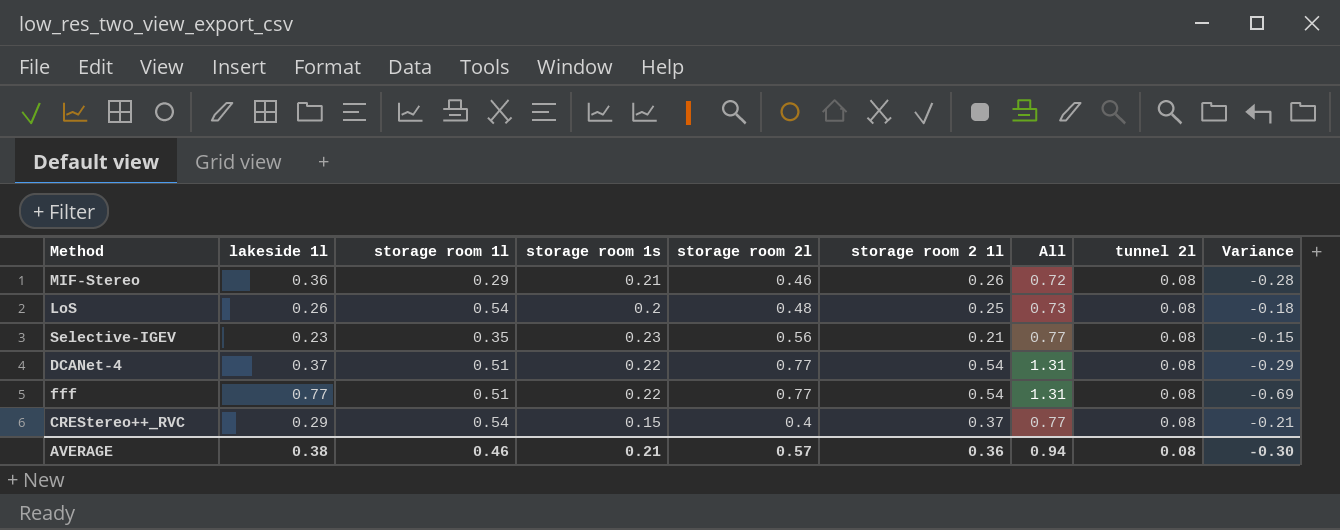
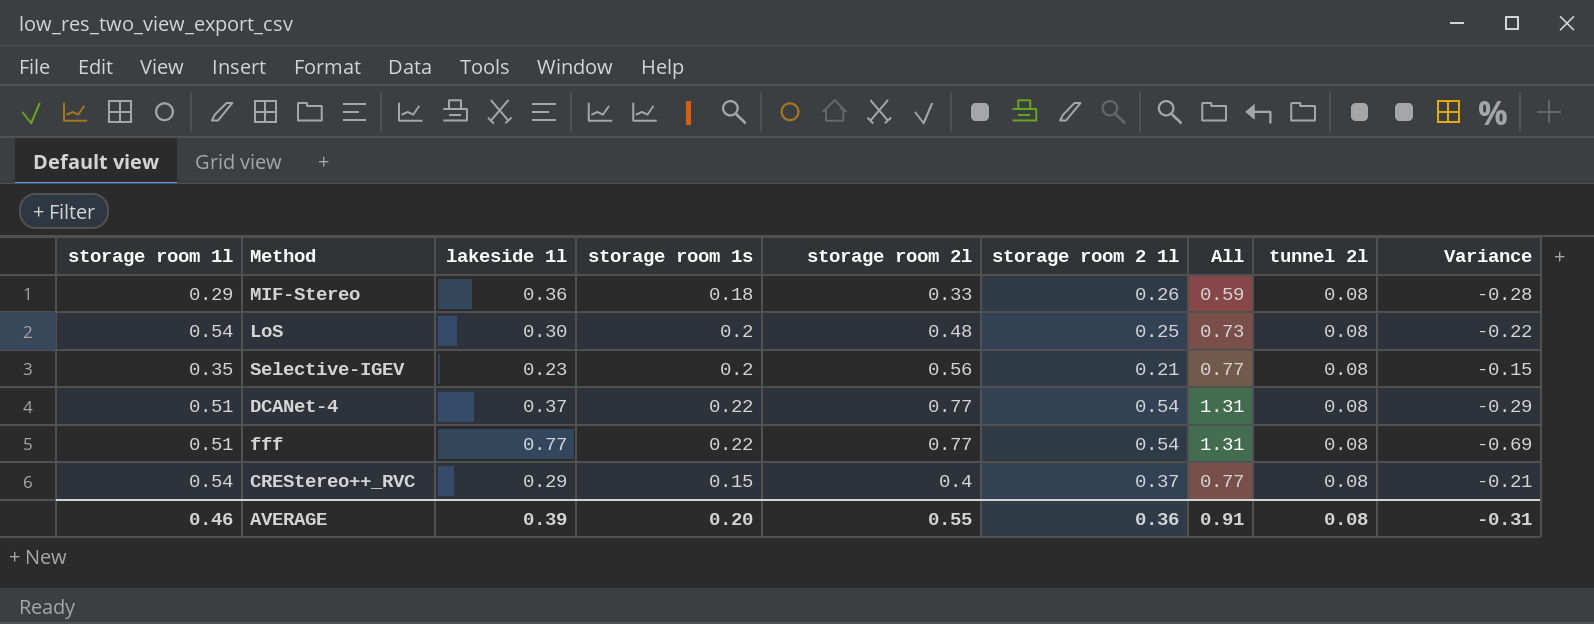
column storage room 1l | position: 3 -> 1
MIF-Stereo | storage room 1s: 0.21 -> 0.18
MIF-Stereo | storage room 2l: 0.46 -> 0.33
MIF-Stereo | All: 0.72 -> 0.59
LoS | lakeside 1l: 0.26 -> 0.30
LoS | Variance: -0.18 -> -0.22
Selective-IGEV | storage room 1s: 0.23 -> 0.2
AVERAGE | lakeside 1l: 0.38 -> 0.39
AVERAGE | storage room 1s: 0.21 -> 0.20
AVERAGE | storage room 2l: 0.57 -> 0.55
AVERAGE | All: 0.94 -> 0.91
AVERAGE | Variance: -0.30 -> -0.31

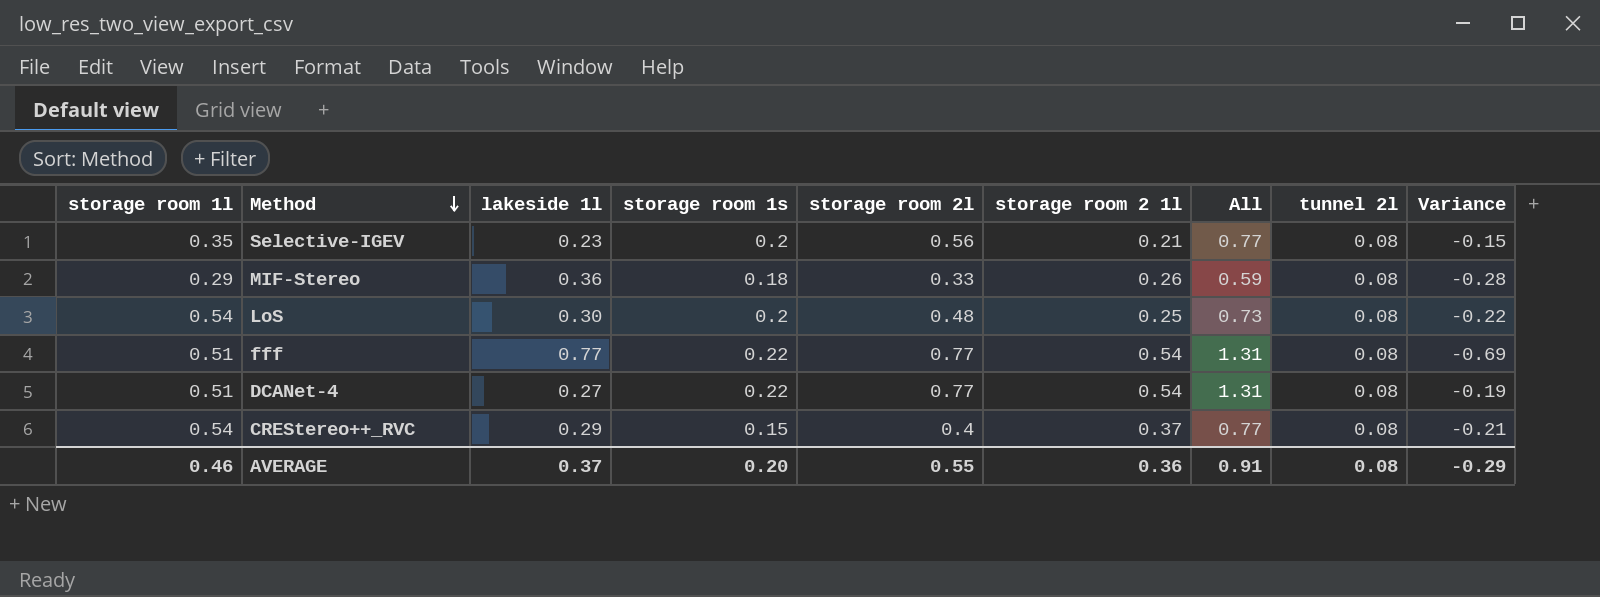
row order: none -> Method descending
DCANet-4 | lakeside 1l: 0.37 -> 0.27
DCANet-4 | Variance: -0.29 -> -0.19
AVERAGE | lakeside 1l: 0.39 -> 0.37
AVERAGE | Variance: -0.31 -> -0.29

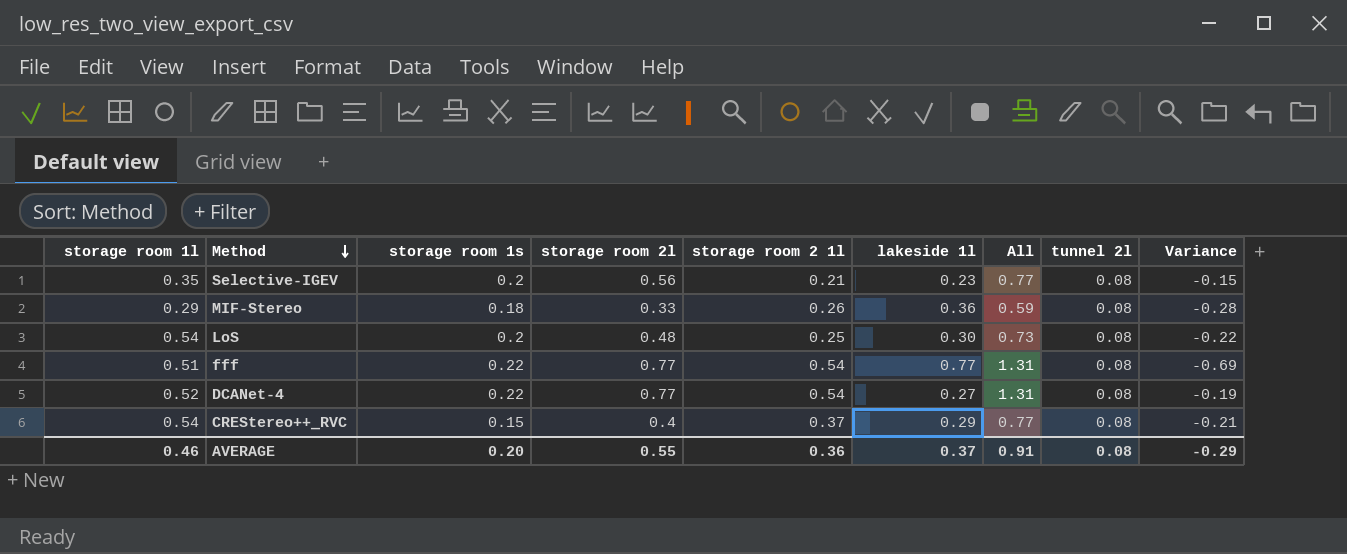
column lakeside 1l | position: 3 -> 6
DCANet-4 | storage room 1l: 0.51 -> 0.52

